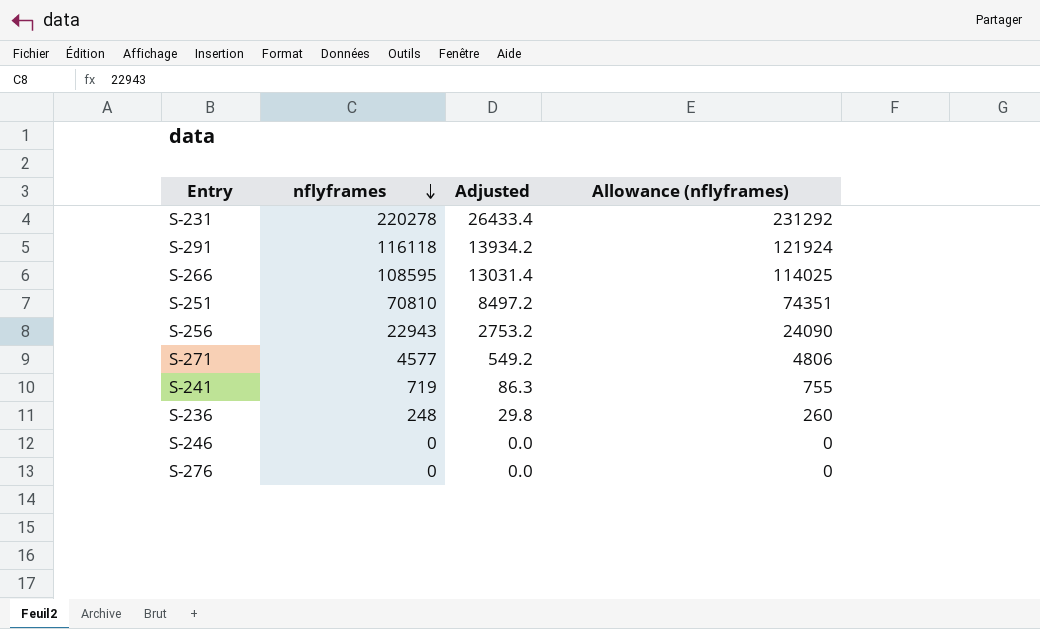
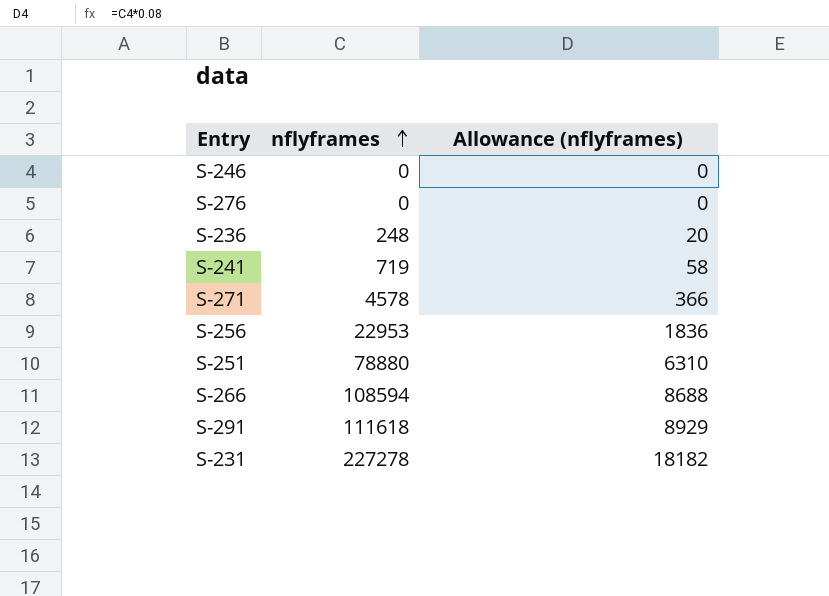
row order: nflyframes descending -> nflyframes ascending
column Adjusted | formula: [nflyframes] * 0.12 -> none
column Allowance (nflyframes) | formula: [nflyframes] * 1.05 -> [nflyframes] * 0.08
S-271 | nflyframes: 4577 -> 4578
S-256 | nflyframes: 22943 -> 22953
S-251 | nflyframes: 70810 -> 78880
S-266 | nflyframes: 108595 -> 108594
S-291 | nflyframes: 116118 -> 111618
S-231 | nflyframes: 220278 -> 227278

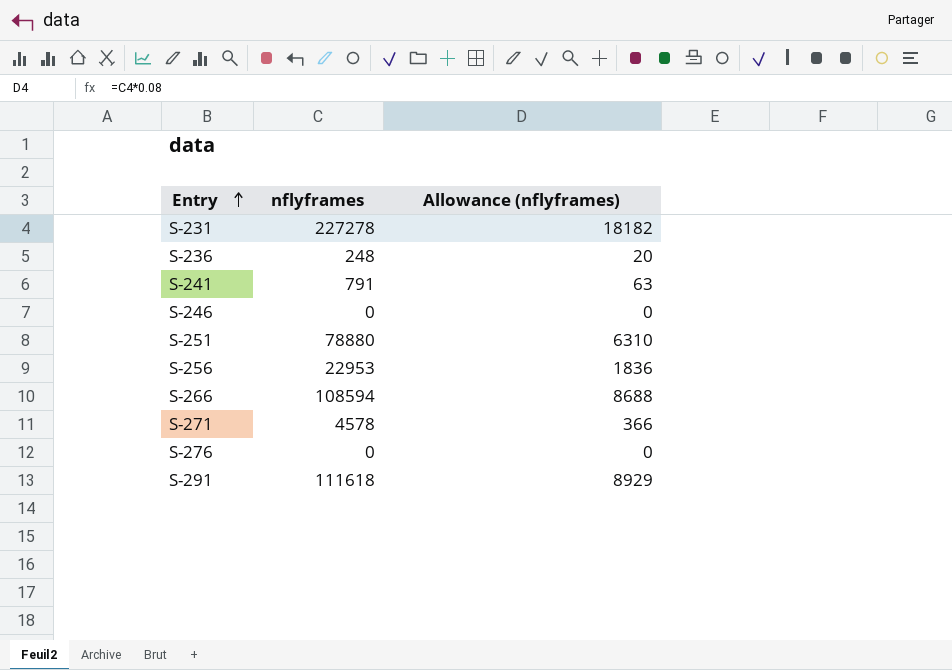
row order: nflyframes ascending -> Entry ascending
S-241 | nflyframes: 719 -> 791
S-241 | Allowance (nflyframes): 58 -> 63

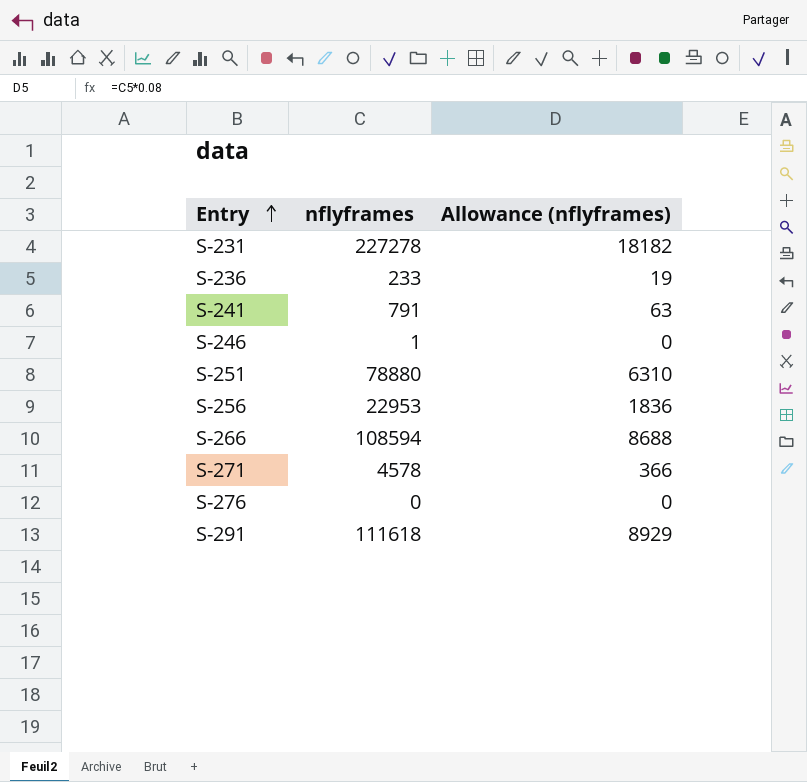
S-236 | nflyframes: 248 -> 233
S-236 | Allowance (nflyframes): 20 -> 19
S-246 | nflyframes: 0 -> 1

